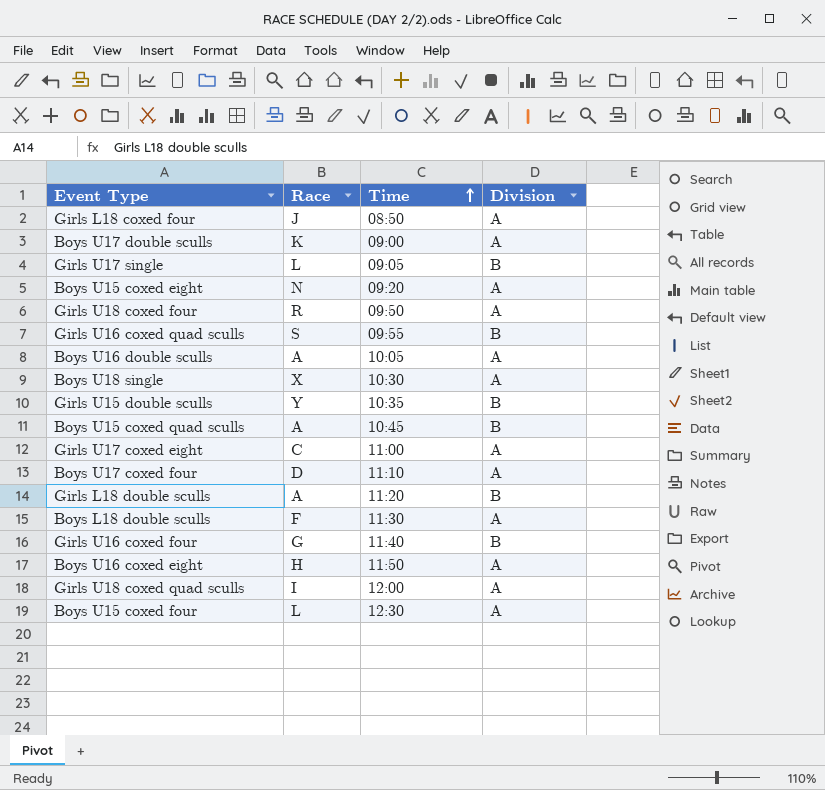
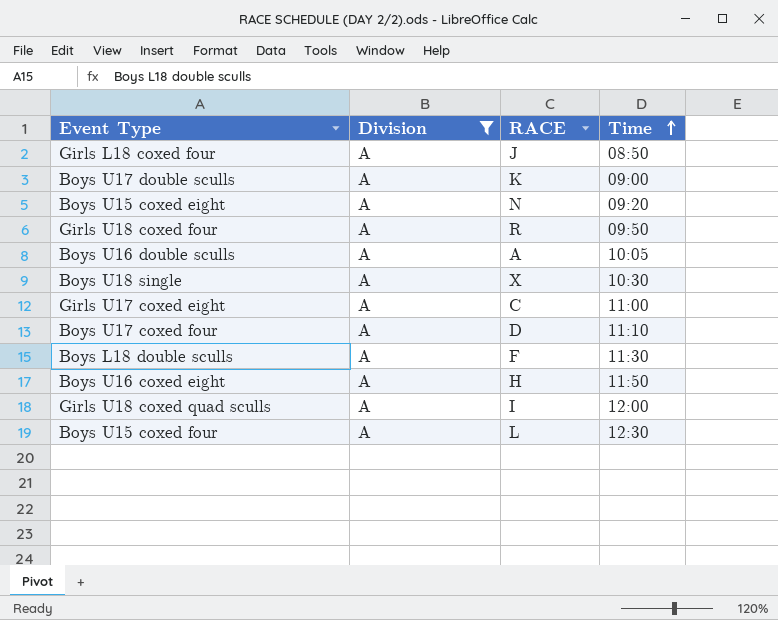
filter: none -> Division = A
column Division | position: 4 -> 2
column name: Race -> RACE

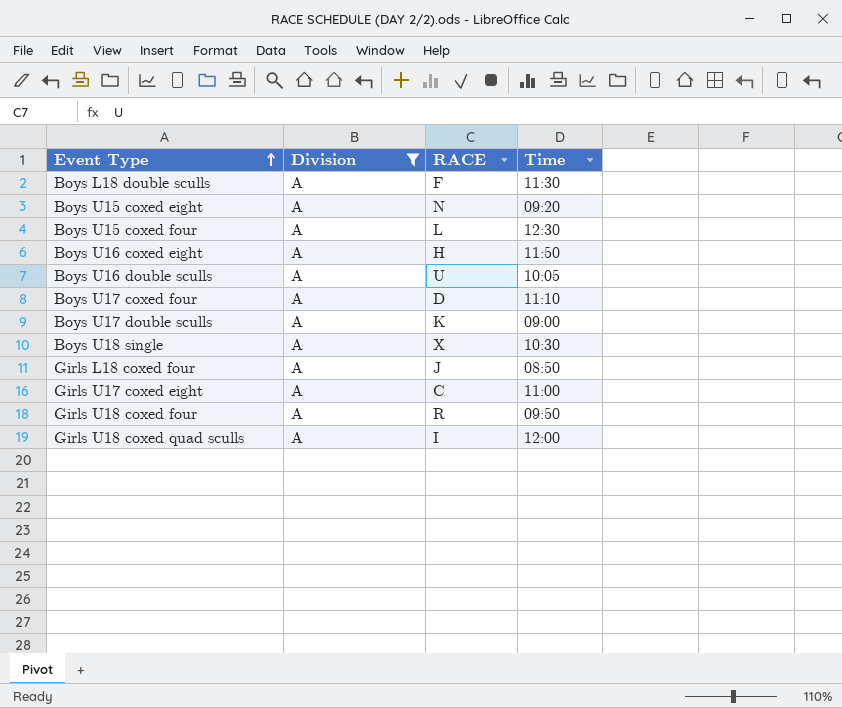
row order: Time ascending -> Event Type ascending
Boys U16 double sculls | RACE: A -> U

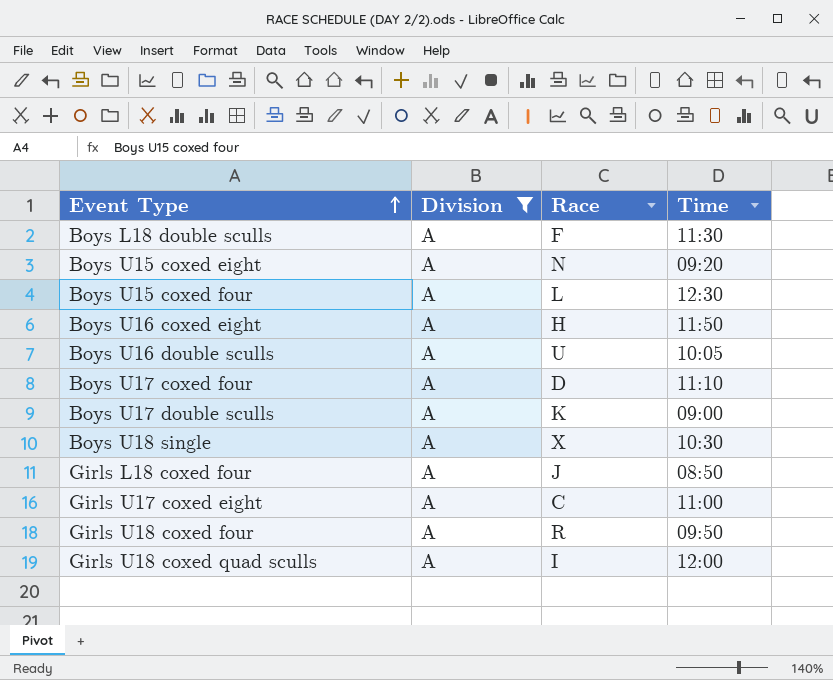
column name: RACE -> Race

